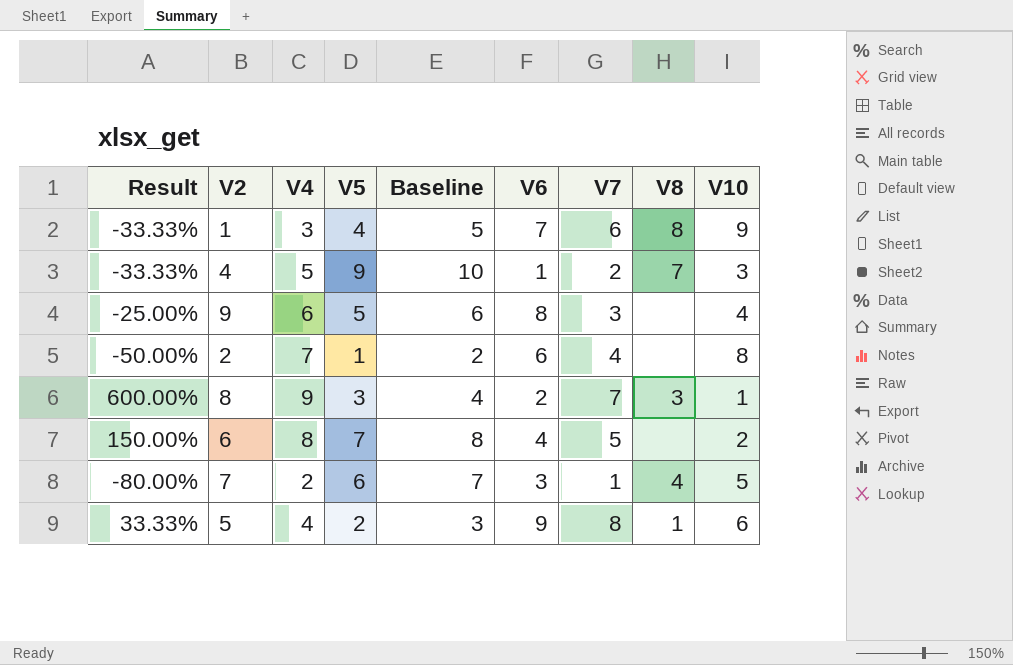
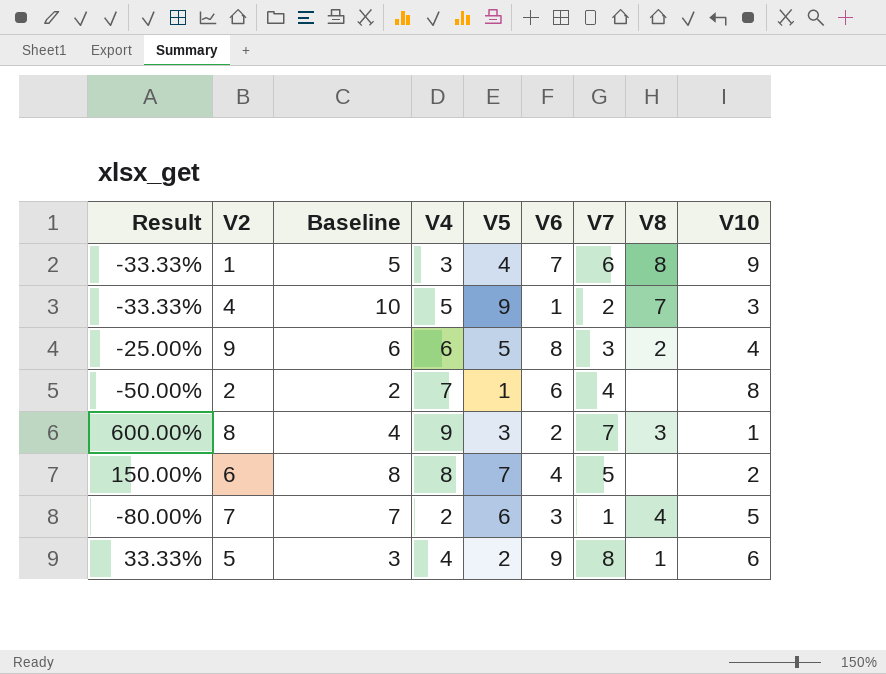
column Baseline | position: 5 -> 3
9 | V8: none -> 2

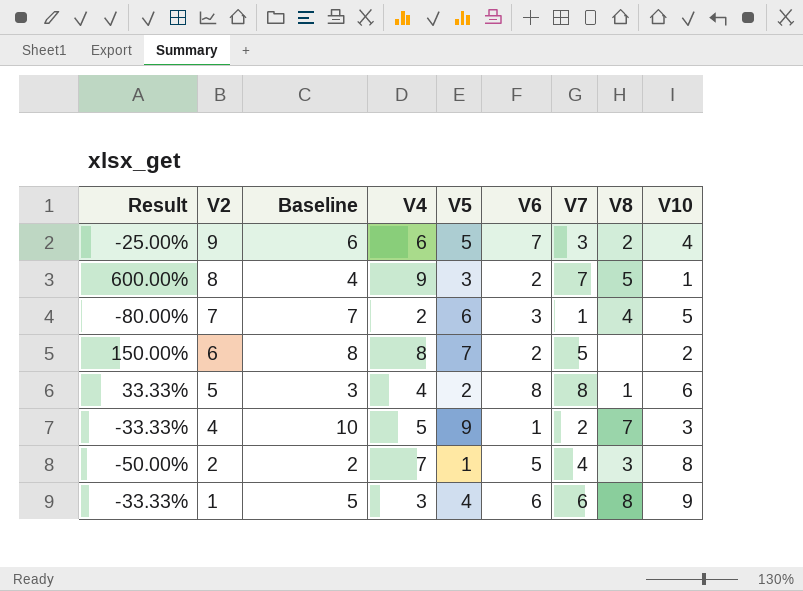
row order: none -> V2 descending
9 | V6: 8 -> 7
8 | V8: 3 -> 5
6 | V6: 4 -> 2
5 | V6: 9 -> 8
2 | V6: 6 -> 5
2 | V8: none -> 3
1 | V6: 7 -> 6

